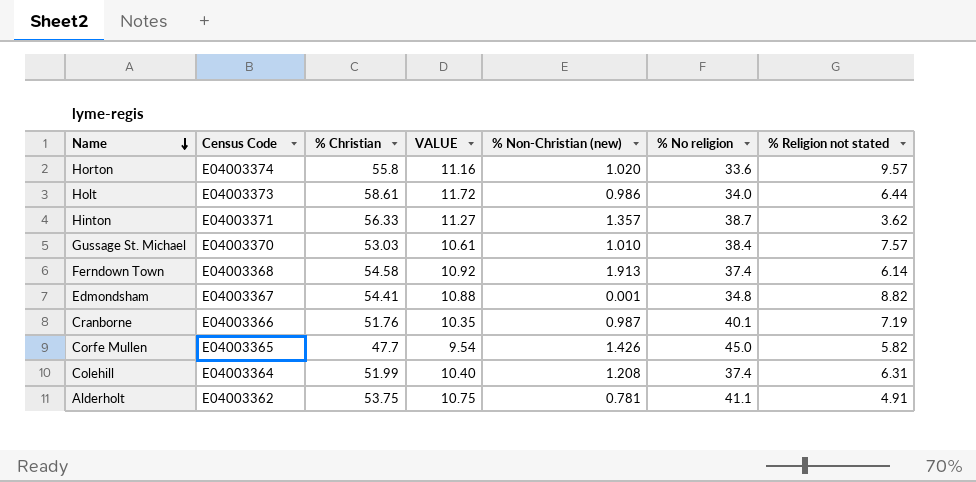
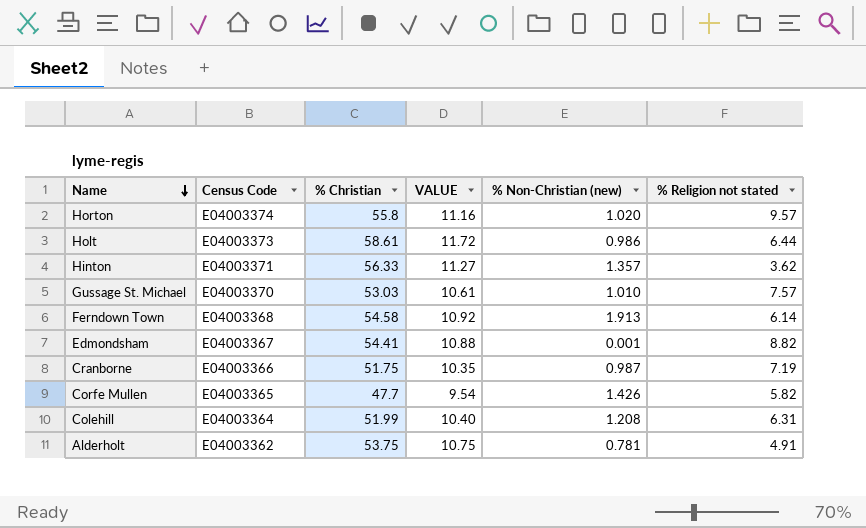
column % No religion | position: 6 -> none
Cranborne | % Christian: 51.76 -> 51.75

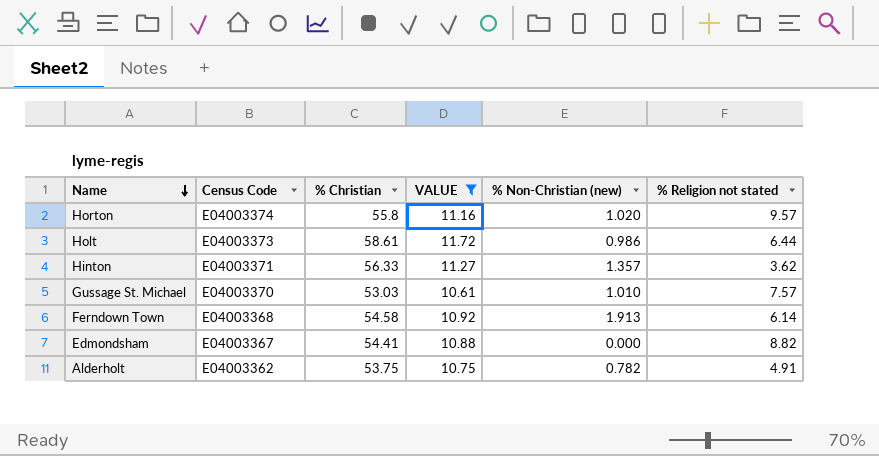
filter: none -> VALUE >= 10.61
Edmondsham | % Non-Christian (new): 0.001 -> 0.000
Alderholt | % Non-Christian (new): 0.781 -> 0.782

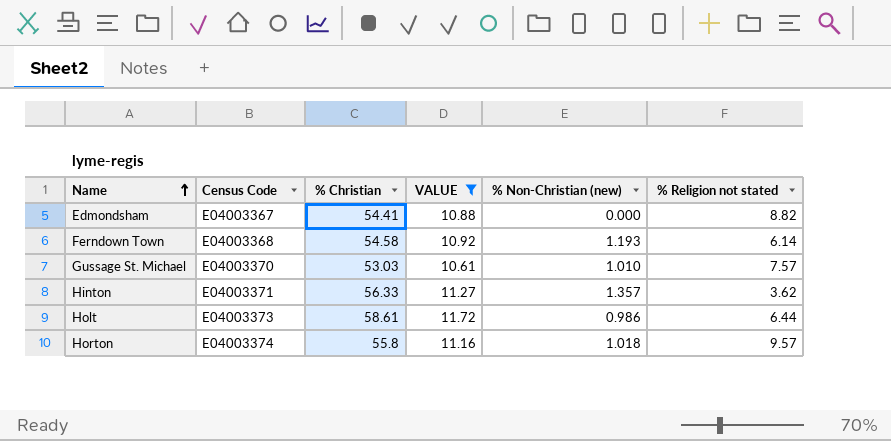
row order: Name descending -> Name ascending
row Alderholt: E04003362 | 53.75 | 10.75 | 0.782 | 4.91 -> none
Ferndown Town | % Non-Christian (new): 1.913 -> 1.193
Horton | % Non-Christian (new): 1.020 -> 1.018

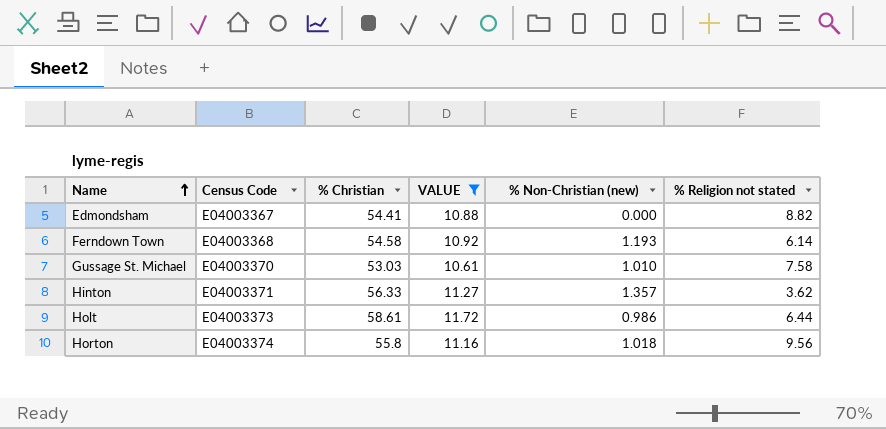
Gussage St. Michael | % Religion not stated: 7.57 -> 7.58
Horton | % Religion not stated: 9.57 -> 9.56

